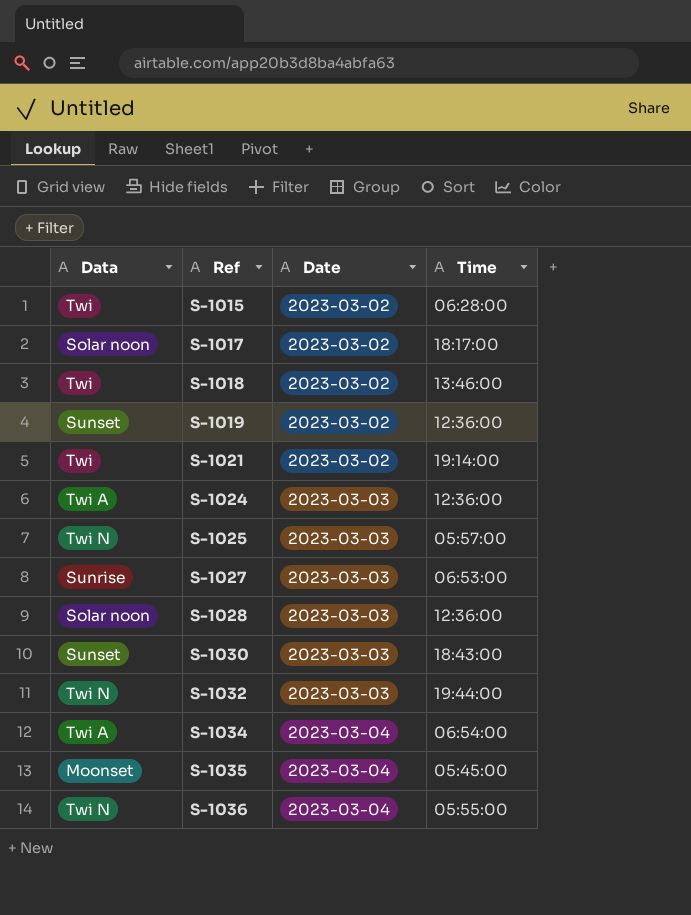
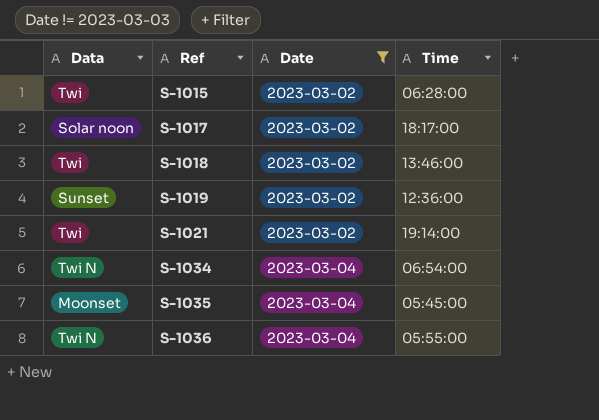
filter: none -> Date != 2023-03-03
S-1034 | Data: Twi A -> Twi N

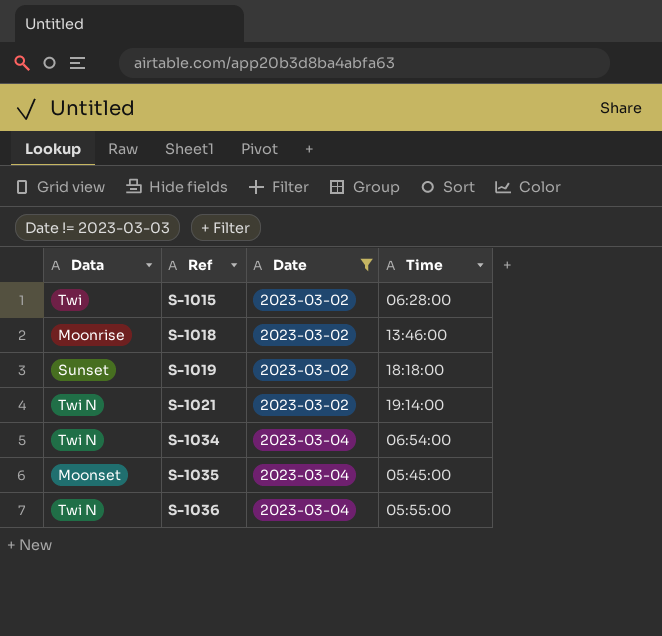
row S-1017: Solar noon | 2023-03-02 | 18:17:00 -> none
S-1018 | Data: Twi -> Moonrise
S-1019 | Time: 12:36:00 -> 18:18:00
S-1021 | Data: Twi -> Twi N

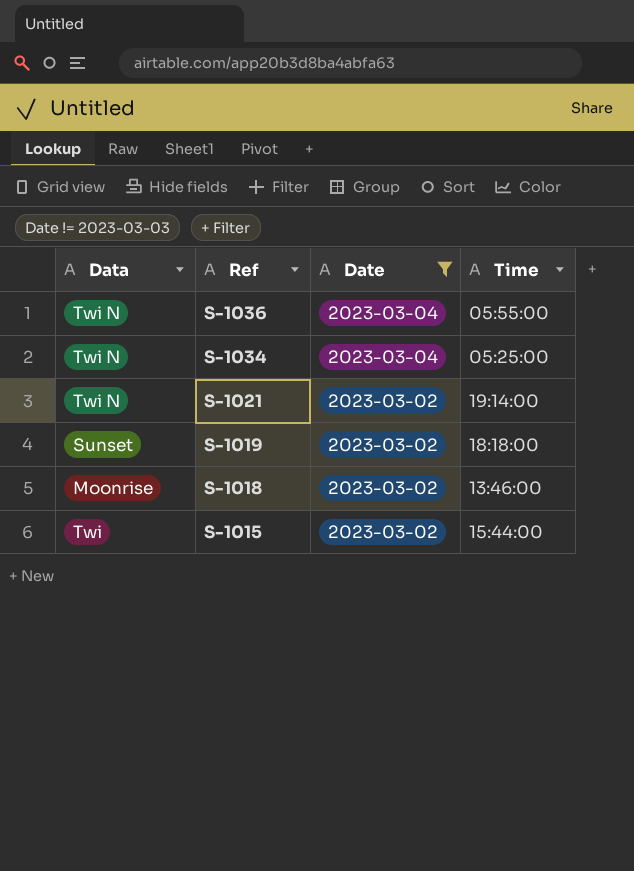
row order: Ref ascending -> Ref descending
row S-1035: Moonset | 2023-03-04 | 05:45:00 -> none
S-1034 | Time: 06:54:00 -> 05:25:00
S-1015 | Time: 06:28:00 -> 15:44:00

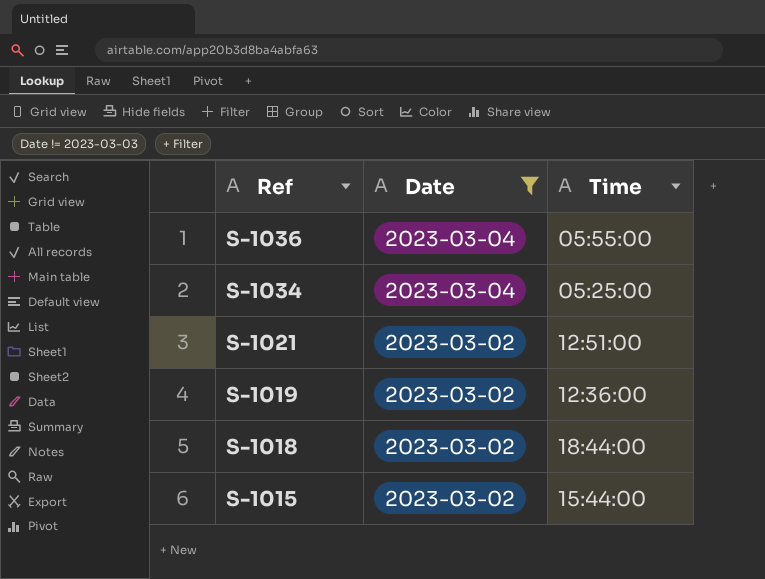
column Data | position: 1 -> none
S-1021 | Time: 19:14:00 -> 12:51:00
S-1019 | Time: 18:18:00 -> 12:36:00
S-1018 | Time: 13:46:00 -> 18:44:00

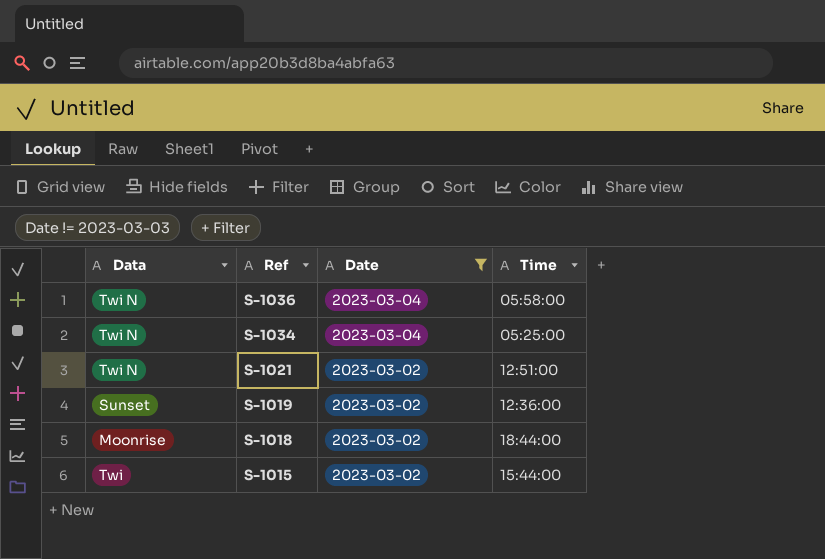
column Data | position: none -> 1
S-1036 | Time: 05:55:00 -> 05:58:00

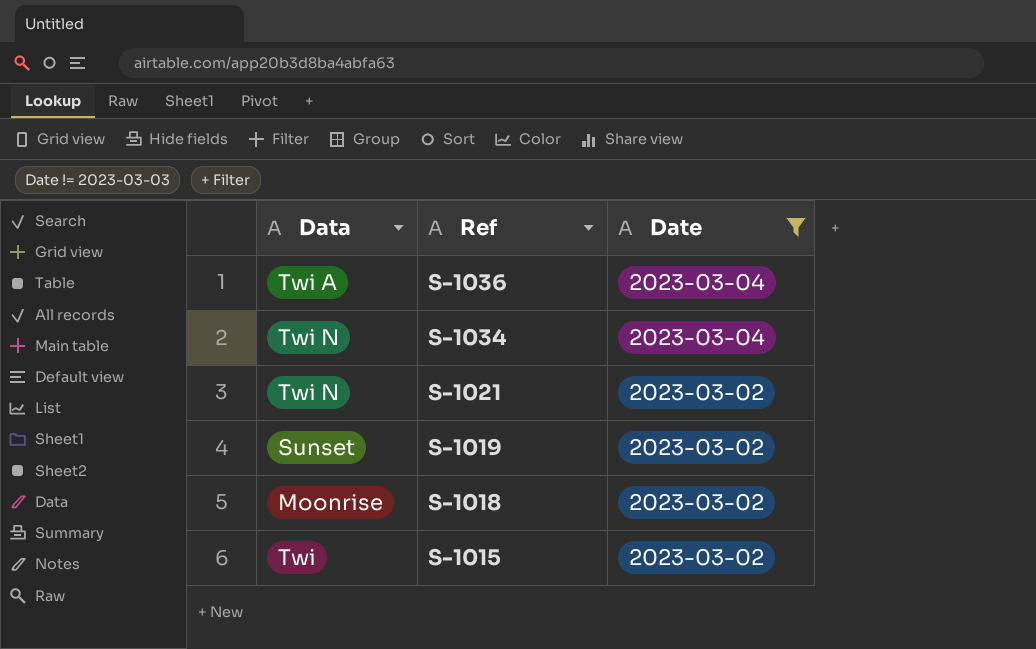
column Time | position: 4 -> none
S-1036 | Data: Twi N -> Twi A

